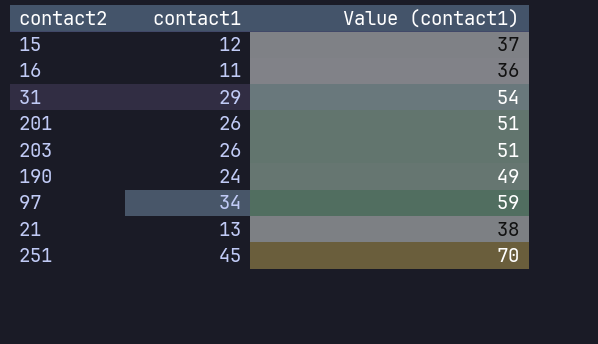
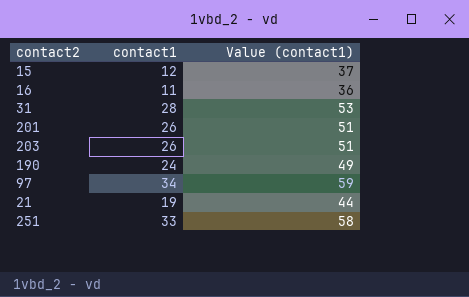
31 | contact1: 29 -> 28
31 | Value (contact1): 54 -> 53
21 | contact1: 13 -> 19
21 | Value (contact1): 38 -> 44
251 | contact1: 45 -> 33
251 | Value (contact1): 70 -> 58

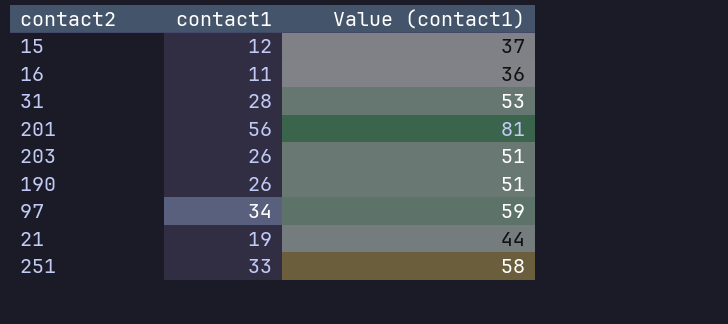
201 | contact1: 26 -> 56
201 | Value (contact1): 51 -> 81
190 | contact1: 24 -> 26
190 | Value (contact1): 49 -> 51

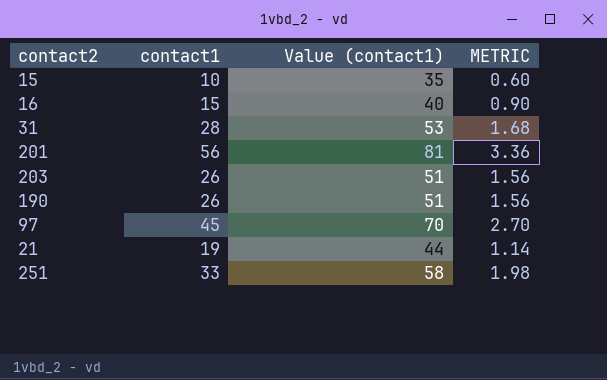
column METRIC | formula: none -> [contact1] * 0.06
15 | contact1: 12 -> 10
15 | Value (contact1): 37 -> 35
16 | contact1: 11 -> 15
16 | Value (contact1): 36 -> 40
97 | contact1: 34 -> 45
97 | Value (contact1): 59 -> 70

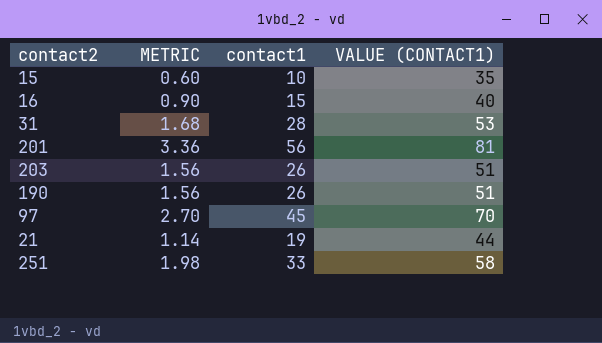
column METRIC | position: 4 -> 2
column name: Value (contact1) -> VALUE (CONTACT1)

